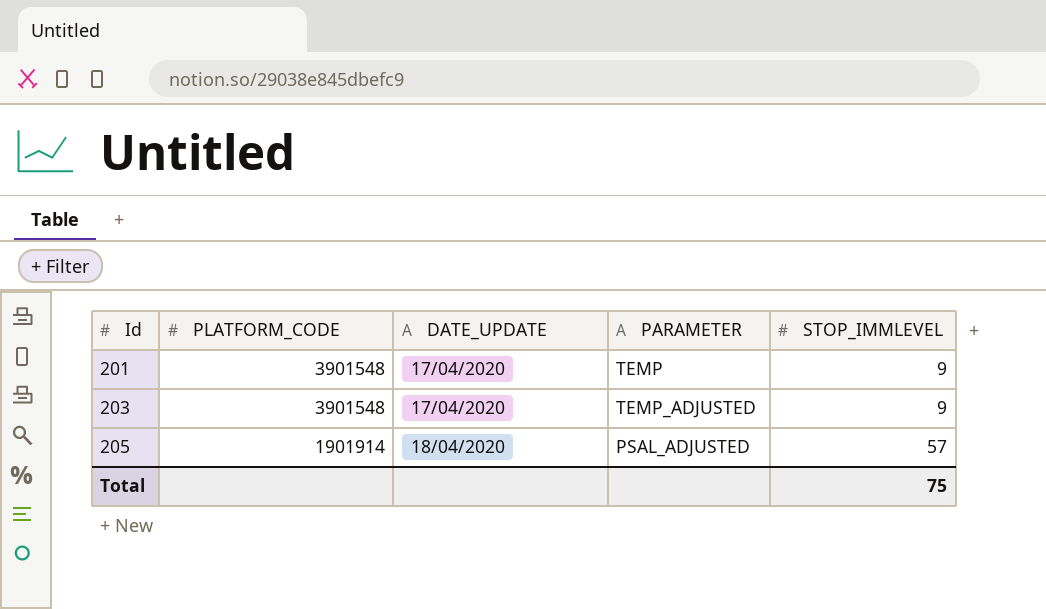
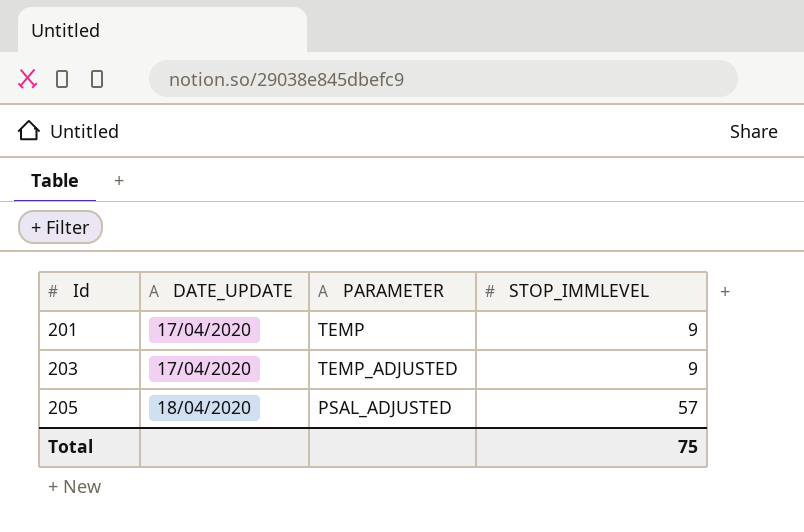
column PLATFORM_CODE | position: 2 -> none

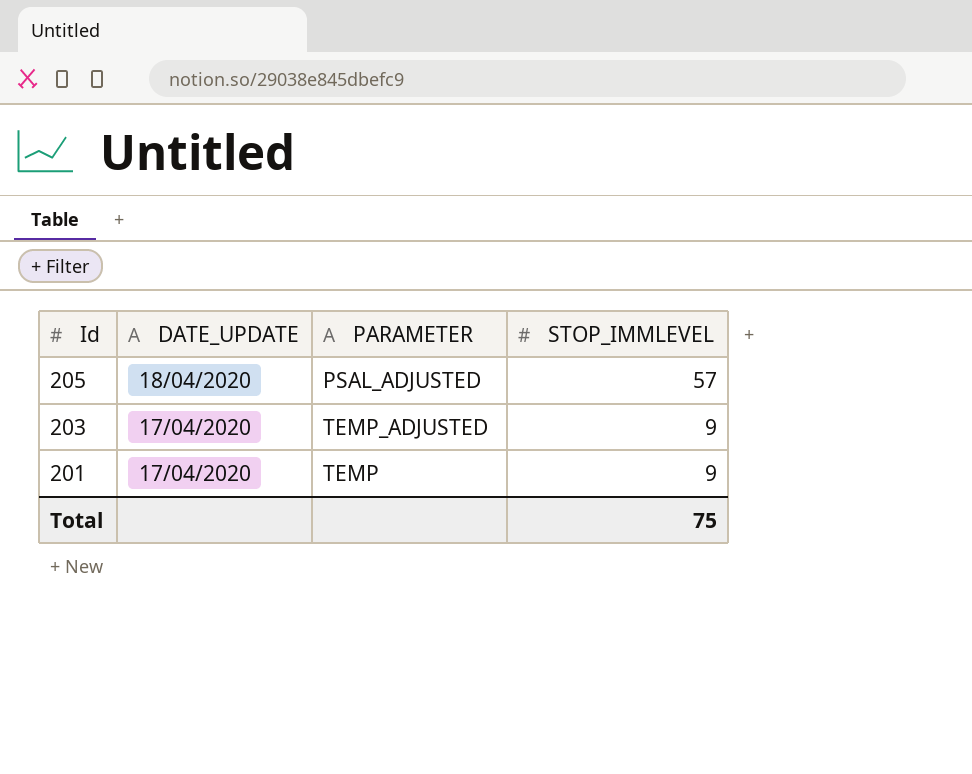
row order: Id ascending -> Id descending

